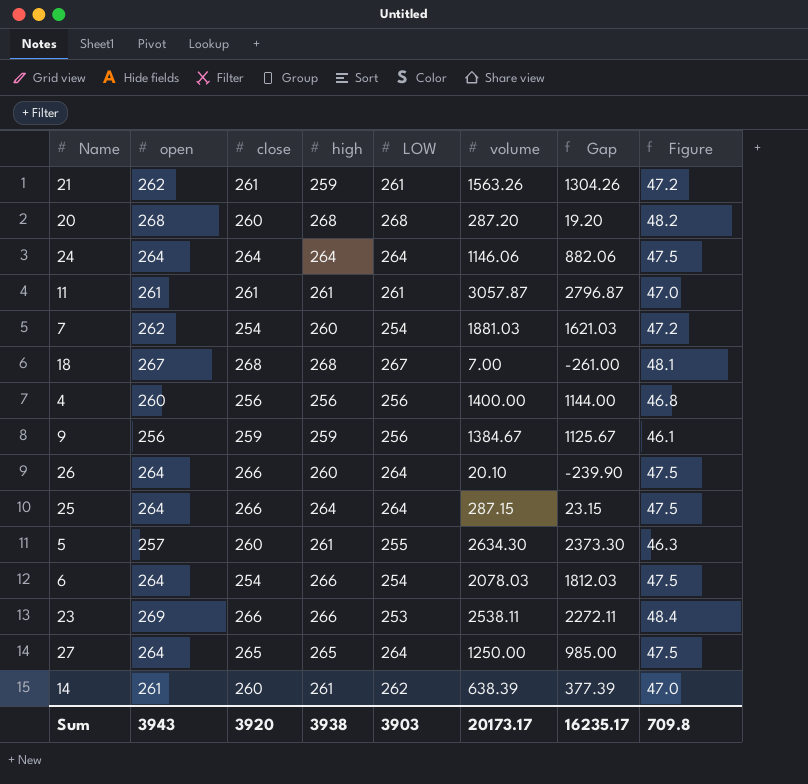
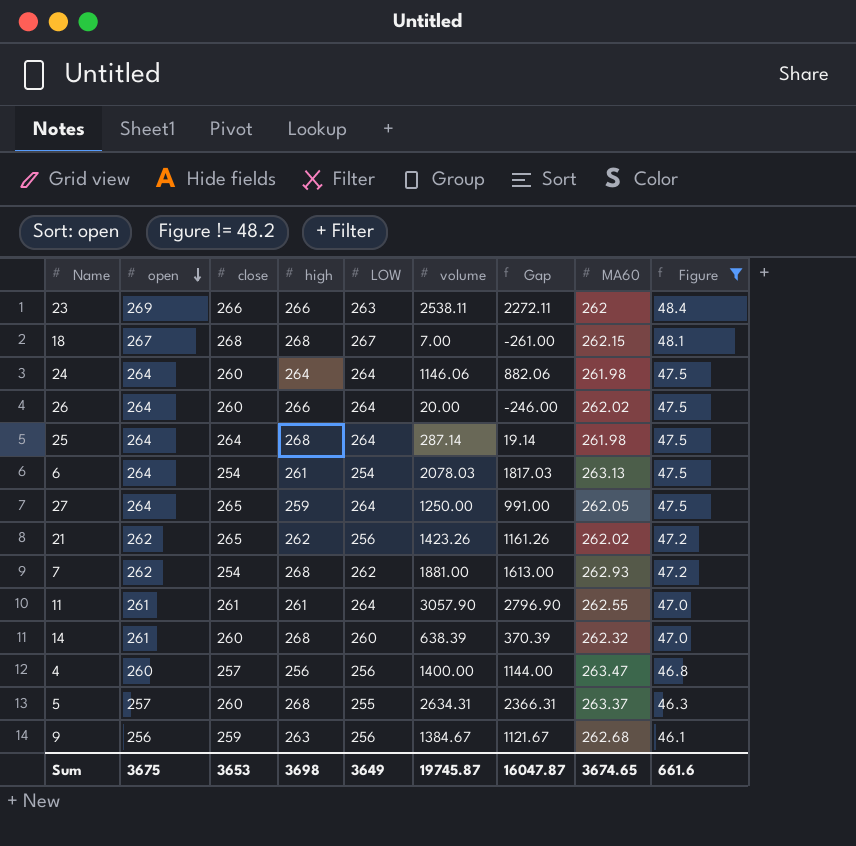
filter: none -> Figure != 48.2
row order: none -> open descending
column MA60 | position: none -> 8
23 | LOW: 253 -> 263
24 | close: 264 -> 260
26 | close: 266 -> 260
26 | high: 260 -> 266
26 | volume: 20.10 -> 20.00
26 | Gap: -239.90 -> -246.00
25 | close: 266 -> 264
25 | high: 264 -> 268
25 | volume: 287.15 -> 287.14
25 | Gap: 23.15 -> 19.14
6 | high: 266 -> 261
6 | Gap: 1812.03 -> 1817.03
27 | high: 265 -> 259
27 | Gap: 985.00 -> 991.00
21 | close: 261 -> 265
21 | high: 259 -> 262
21 | LOW: 261 -> 256
21 | volume: 1563.26 -> 1423.26
21 | Gap: 1304.26 -> 1161.26
7 | high: 260 -> 268
7 | LOW: 254 -> 262
7 | volume: 1881.03 -> 1881.00
7 | Gap: 1621.03 -> 1613.00
11 | LOW: 261 -> 264
11 | volume: 3057.87 -> 3057.90
11 | Gap: 2796.87 -> 2796.90
14 | high: 261 -> 268
14 | LOW: 262 -> 260
14 | Gap: 377.39 -> 370.39
4 | close: 256 -> 257
5 | high: 261 -> 268
5 | volume: 2634.30 -> 2634.31
5 | Gap: 2373.30 -> 2366.31
9 | high: 259 -> 263
9 | Gap: 1125.67 -> 1121.67
Sum | open: 3943 -> 3675
Sum | close: 3920 -> 3653
Sum | high: 3938 -> 3698
Sum | LOW: 3903 -> 3649
Sum | volume: 20173.17 -> 19745.87
Sum | Gap: 16235.17 -> 16047.87
Sum | Figure: 709.8 -> 661.6

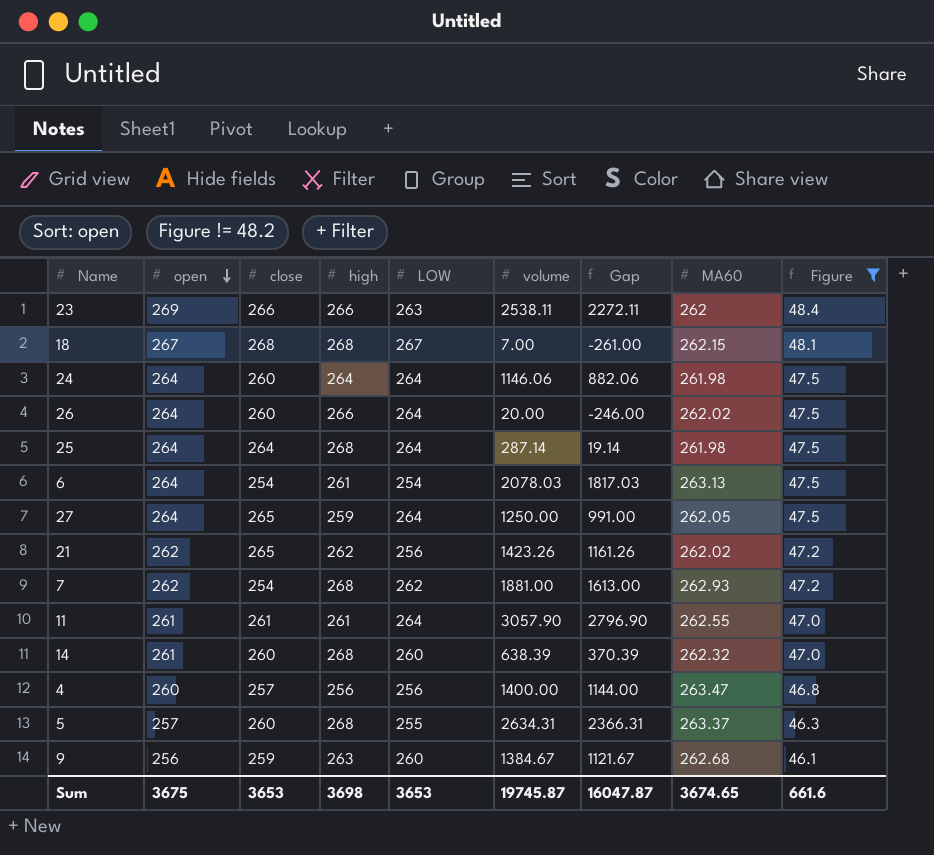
9 | LOW: 256 -> 260
Sum | LOW: 3649 -> 3653

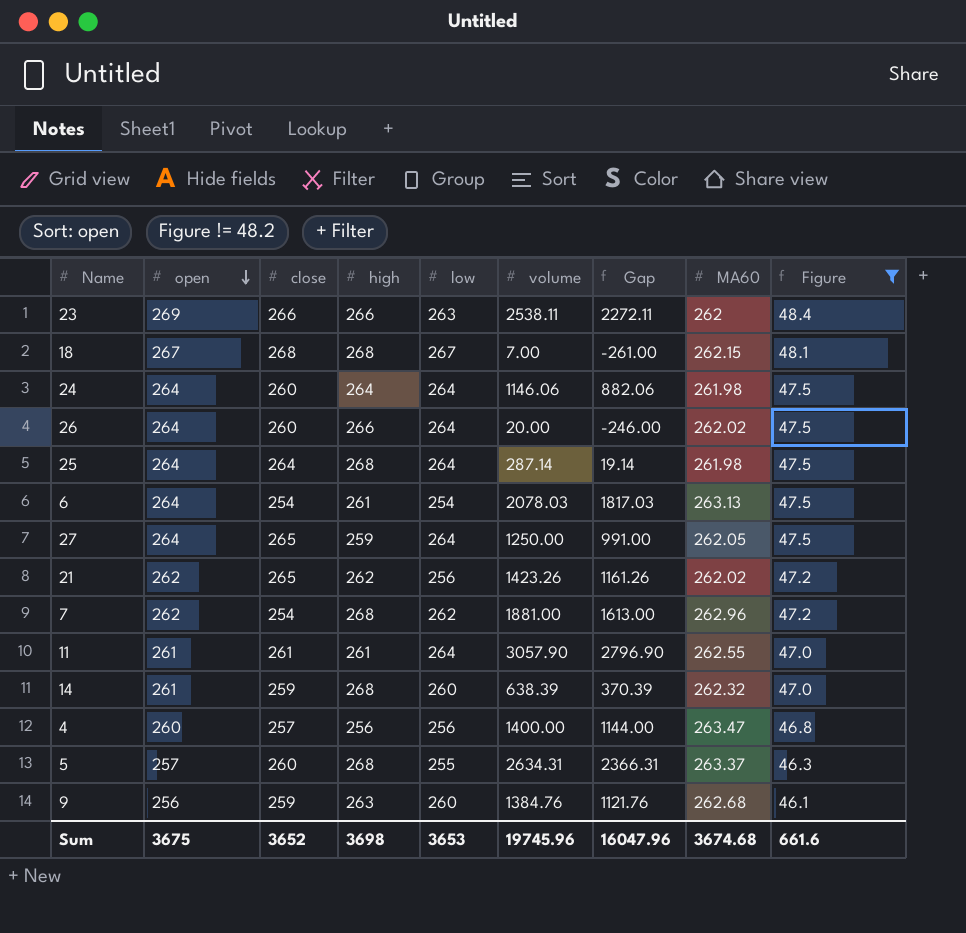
column name: LOW -> low
7 | MA60: 262.93 -> 262.96
14 | close: 260 -> 259
9 | volume: 1384.67 -> 1384.76
9 | Gap: 1121.67 -> 1121.76
Sum | close: 3653 -> 3652
Sum | volume: 19745.87 -> 19745.96
Sum | Gap: 16047.87 -> 16047.96
Sum | MA60: 3674.65 -> 3674.68

